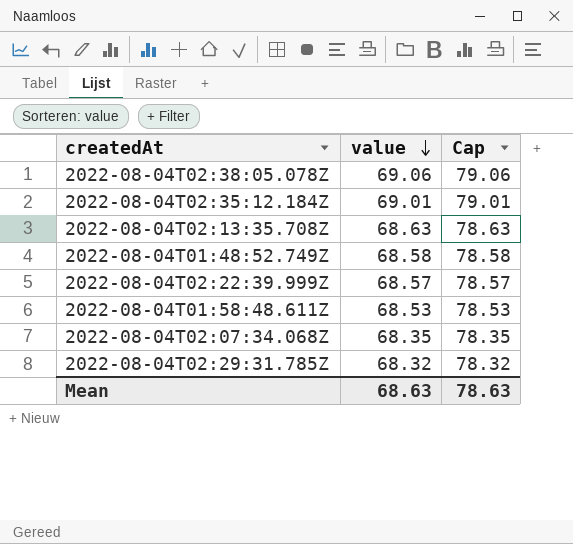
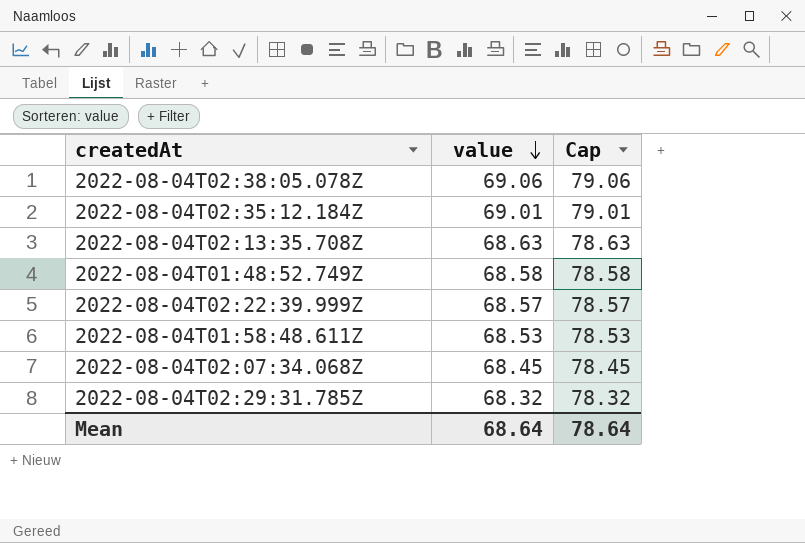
2022-08-04T02:07:34.068Z | value: 68.35 -> 68.45
2022-08-04T02:07:34.068Z | Cap: 78.35 -> 78.45
Mean | value: 68.63 -> 68.64
Mean | Cap: 78.63 -> 78.64

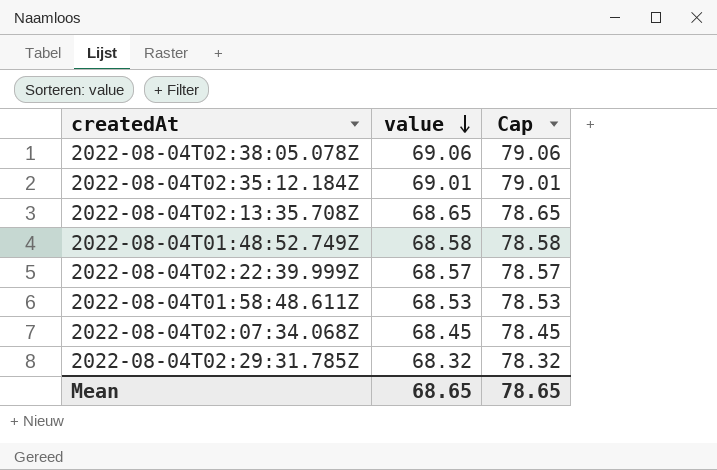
2022-08-04T02:13:35.708Z | value: 68.63 -> 68.65
2022-08-04T02:13:35.708Z | Cap: 78.63 -> 78.65
Mean | value: 68.64 -> 68.65
Mean | Cap: 78.64 -> 78.65

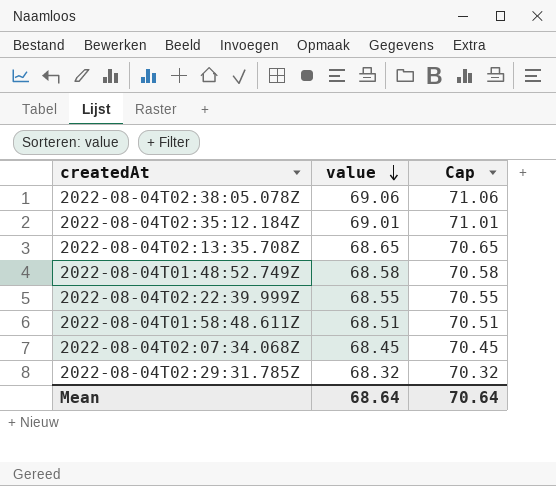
column Cap | formula: [value] + 10 -> [value] + 2
2022-08-04T02:22:39.999Z | value: 68.57 -> 68.55
2022-08-04T01:58:48.611Z | value: 68.53 -> 68.51
Mean | value: 68.65 -> 68.64
Mean | Cap: 78.65 -> 70.64

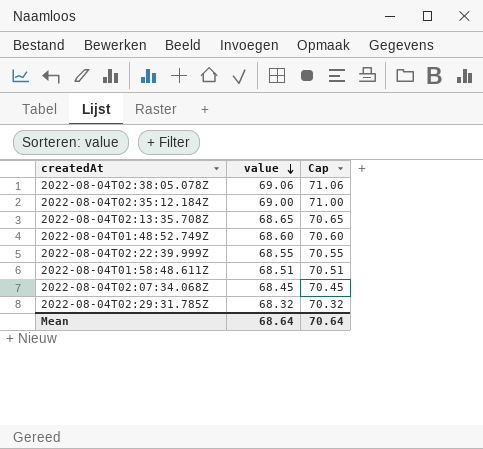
2022-08-04T02:35:12.184Z | value: 69.01 -> 69.00
2022-08-04T02:35:12.184Z | Cap: 71.01 -> 71.00
2022-08-04T01:48:52.749Z | value: 68.58 -> 68.60
2022-08-04T01:48:52.749Z | Cap: 70.58 -> 70.60

